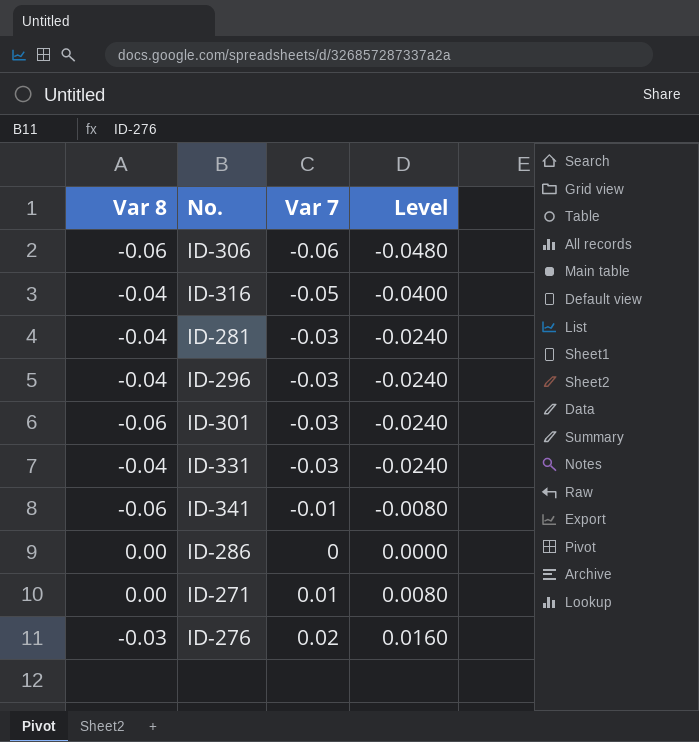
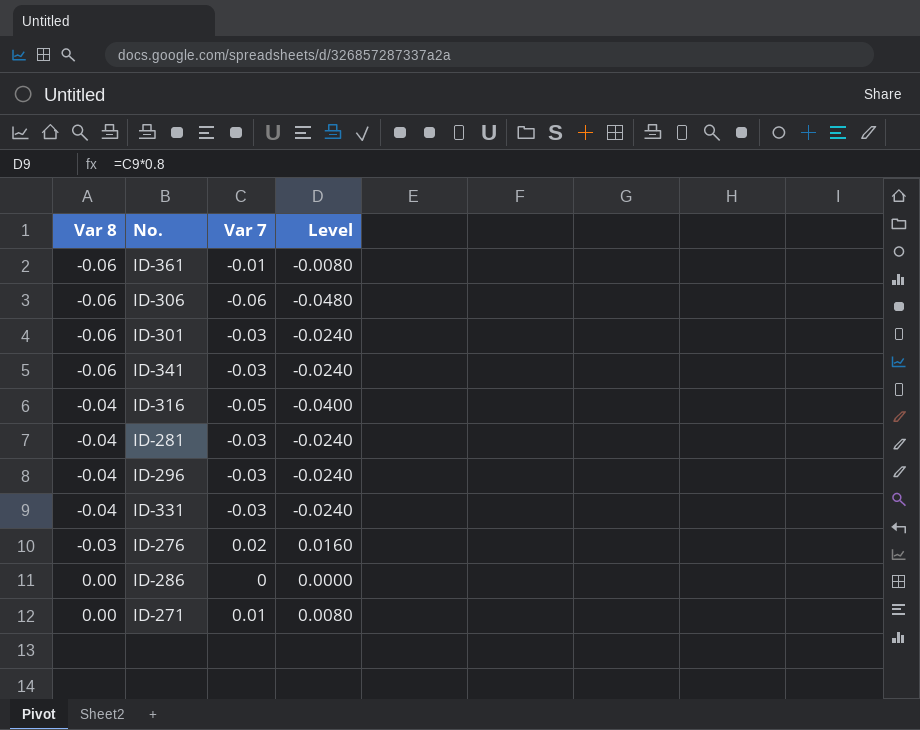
row order: Var 7 ascending -> Var 8 ascending
row ID-361: none -> -0.06 | -0.01 | -0.0080
ID-341 | Var 7: -0.01 -> -0.03
ID-341 | Level: -0.0080 -> -0.0240

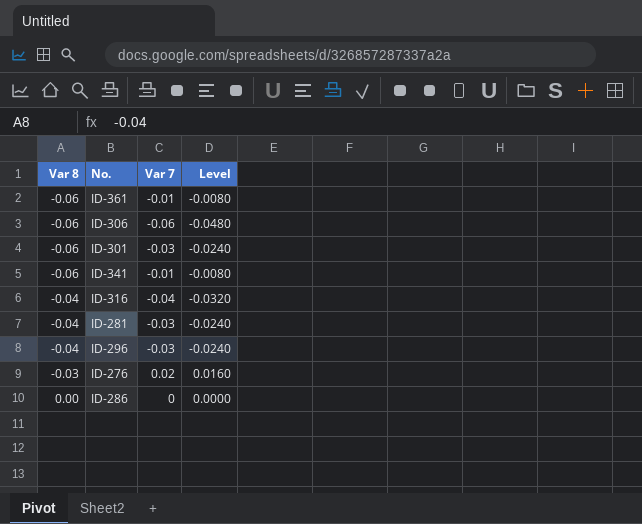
row ID-331: -0.04 | -0.03 | -0.0240 -> none
row ID-271: 0.00 | 0.01 | 0.0080 -> none
ID-341 | Var 7: -0.03 -> -0.01
ID-341 | Level: -0.0240 -> -0.0080
ID-316 | Var 7: -0.05 -> -0.04
ID-316 | Level: -0.0400 -> -0.0320

